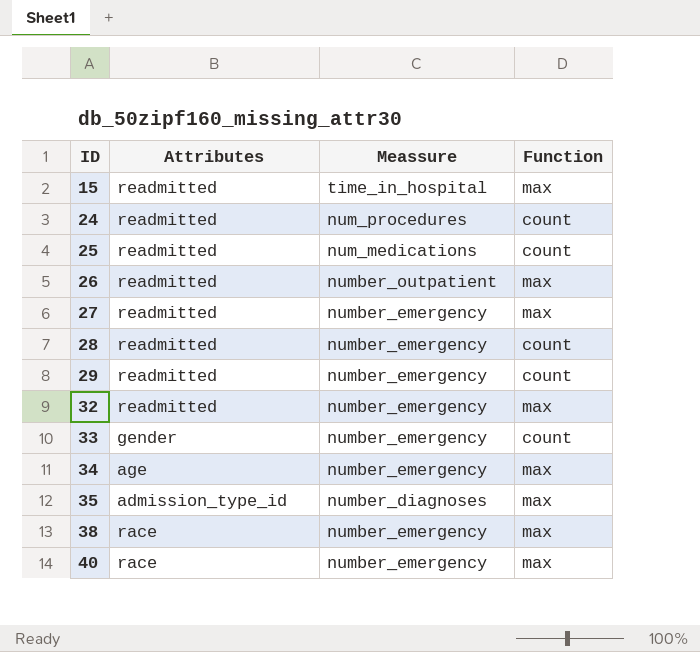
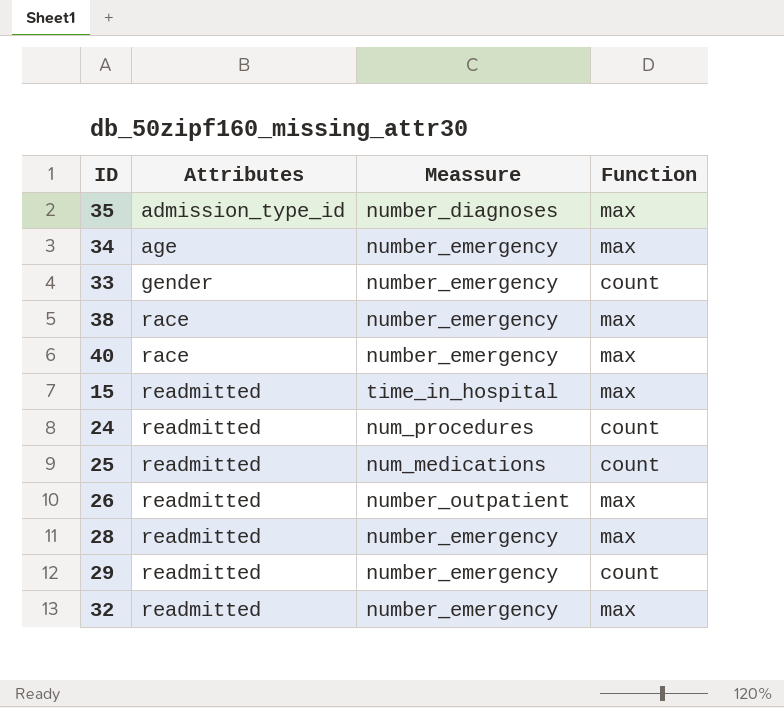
row order: ID ascending -> Attributes ascending
row 27: readmitted | number_emergency | max -> none
28 | Function: count -> max

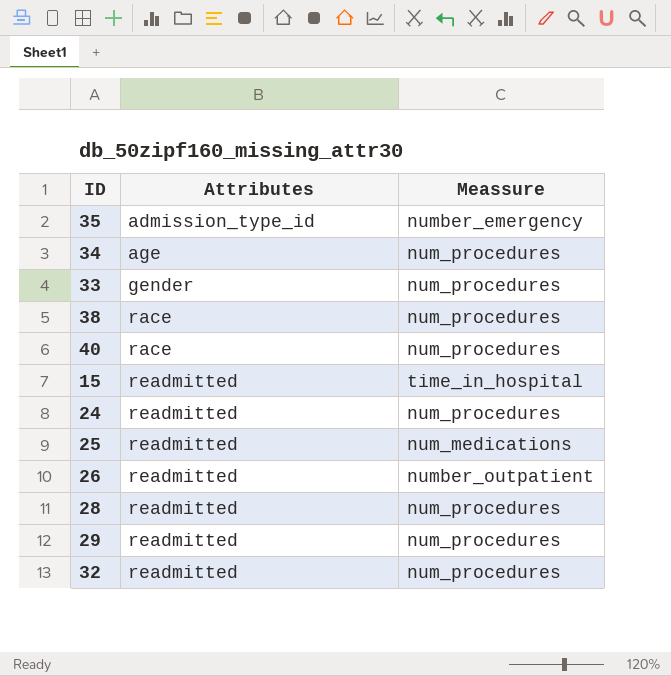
column Function | position: 4 -> none
35 | Meassure: number_diagnoses -> number_emergency
34 | Meassure: number_emergency -> num_procedures
33 | Meassure: number_emergency -> num_procedures
38 | Meassure: number_emergency -> num_procedures
40 | Meassure: number_emergency -> num_procedures
28 | Meassure: number_emergency -> num_procedures
29 | Meassure: number_emergency -> num_procedures
32 | Meassure: number_emergency -> num_procedures

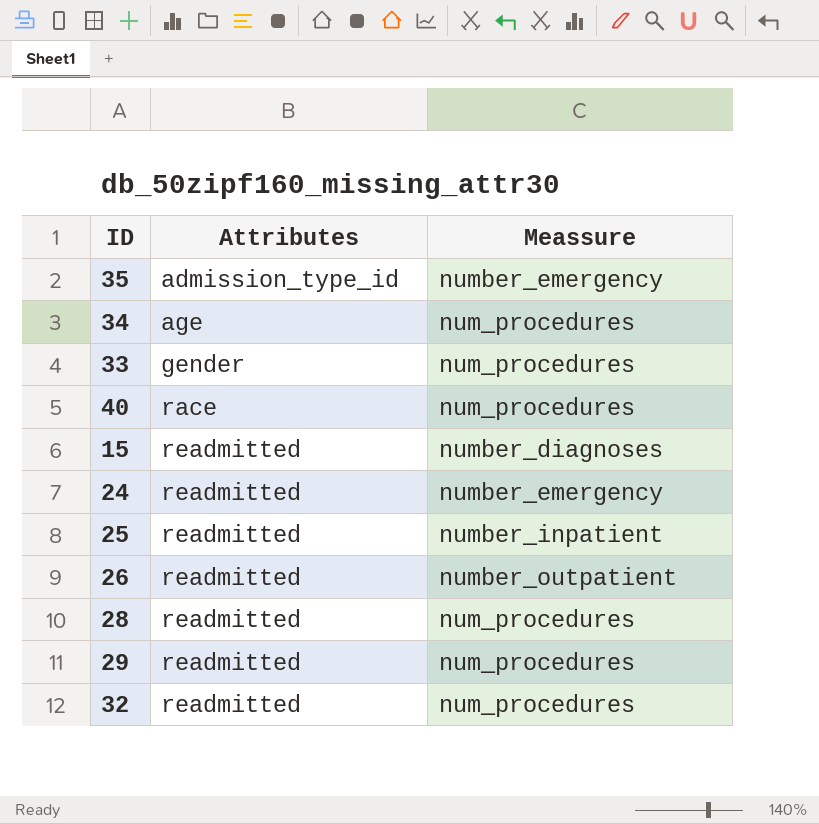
row 38: race | num_procedures -> none
15 | Meassure: time_in_hospital -> number_diagnoses
24 | Meassure: num_procedures -> number_emergency
25 | Meassure: num_medications -> number_inpatient

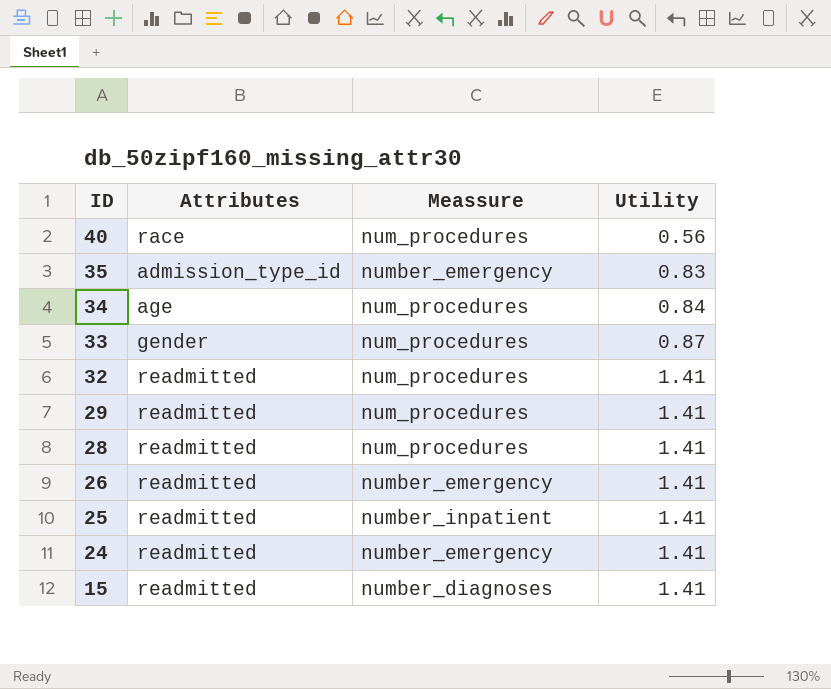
row order: Attributes ascending -> ID descending
column Utility | position: none -> 4
26 | Meassure: number_outpatient -> number_emergency

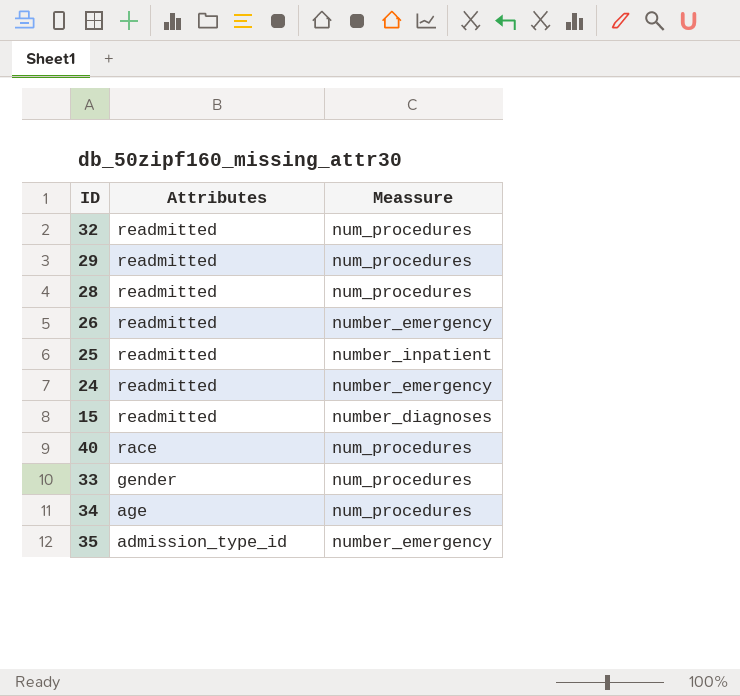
row order: ID descending -> Attributes descending
column Utility | position: 4 -> none

